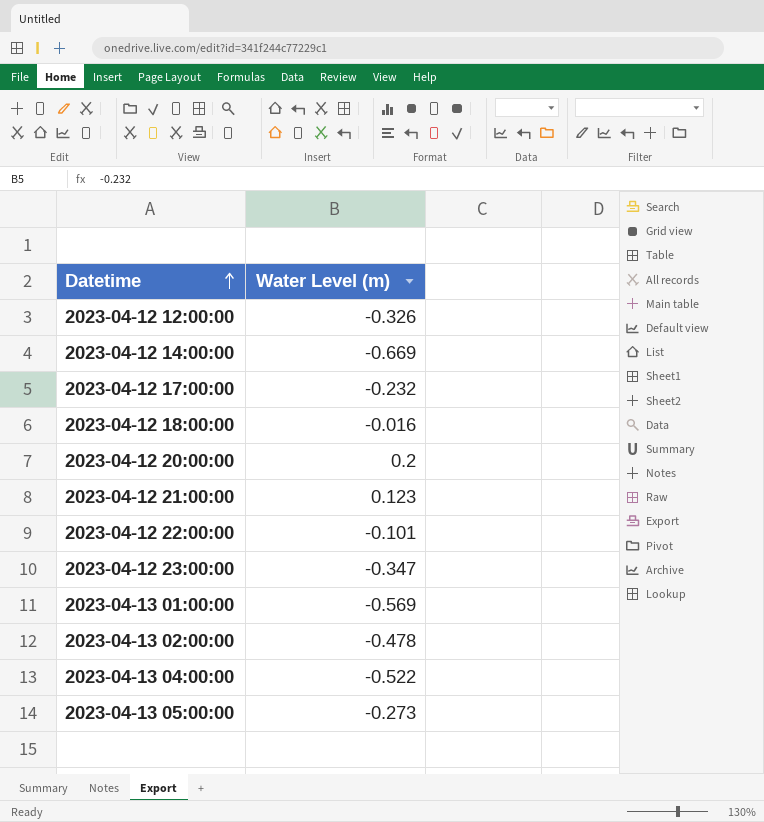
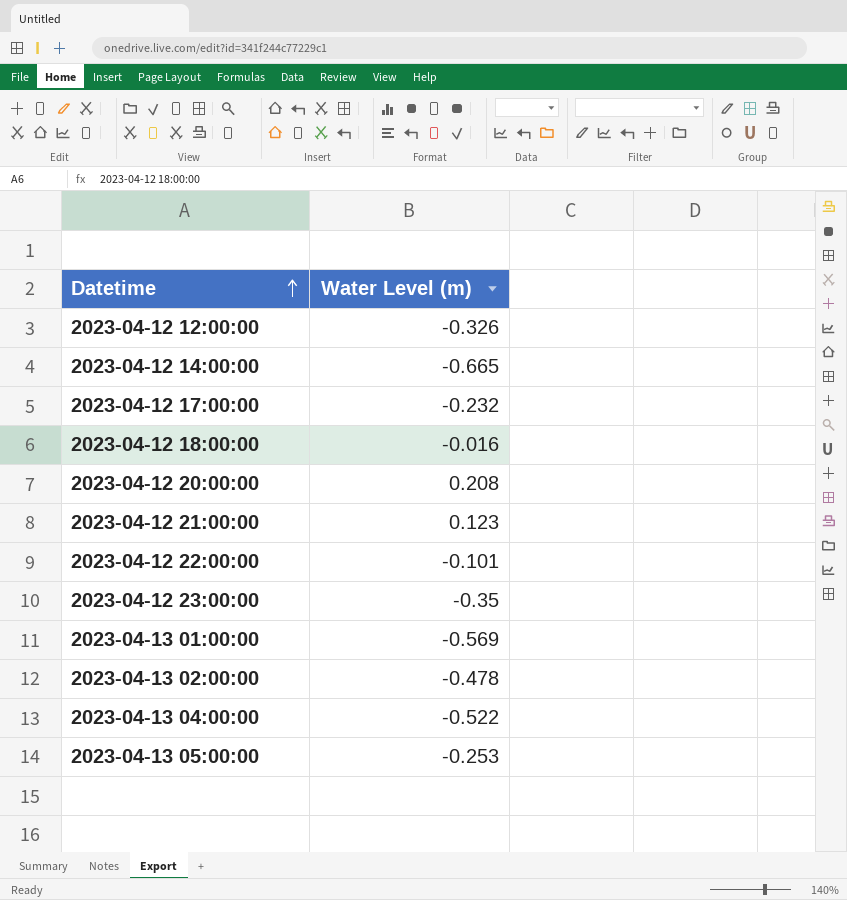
2023-04-12 14:00:00 | Water Level (m): -0.669 -> -0.665
2023-04-12 20:00:00 | Water Level (m): 0.2 -> 0.208
2023-04-12 23:00:00 | Water Level (m): -0.347 -> -0.35
2023-04-13 05:00:00 | Water Level (m): -0.273 -> -0.253

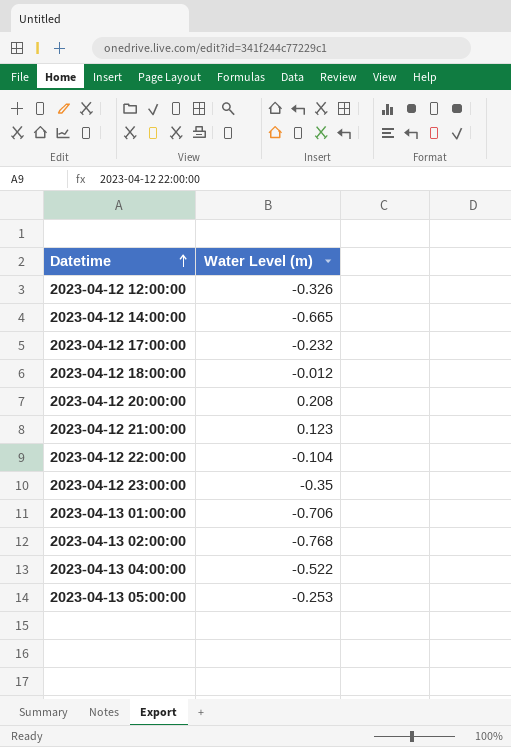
2023-04-12 18:00:00 | Water Level (m): -0.016 -> -0.012
2023-04-12 22:00:00 | Water Level (m): -0.101 -> -0.104
2023-04-13 01:00:00 | Water Level (m): -0.569 -> -0.706
2023-04-13 02:00:00 | Water Level (m): -0.478 -> -0.768

